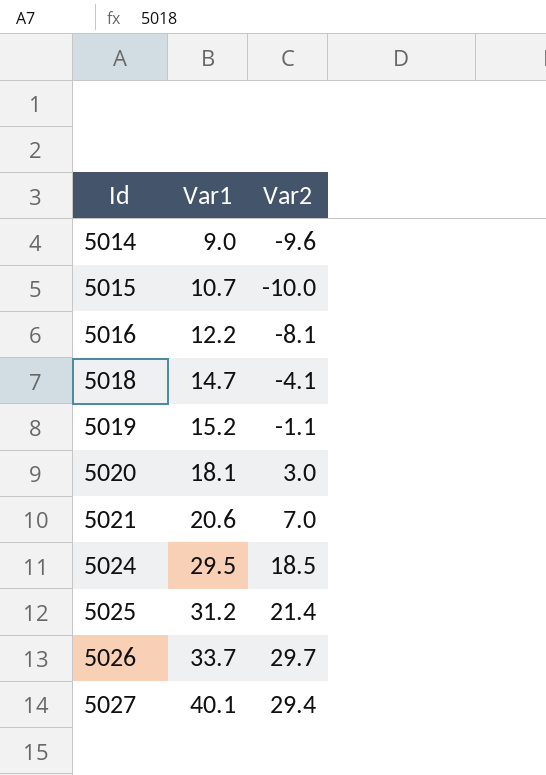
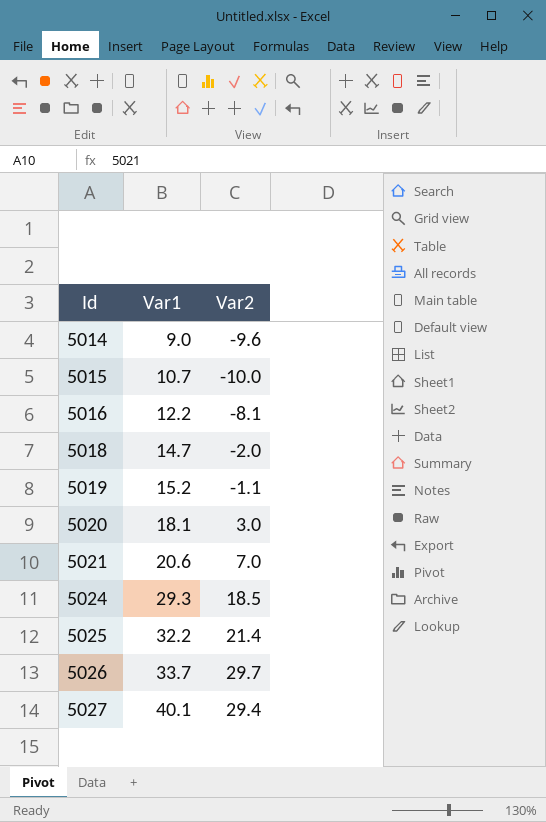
5018 | Var2: -4.1 -> -2.0
5024 | Var1: 29.5 -> 29.3
5025 | Var1: 31.2 -> 32.2

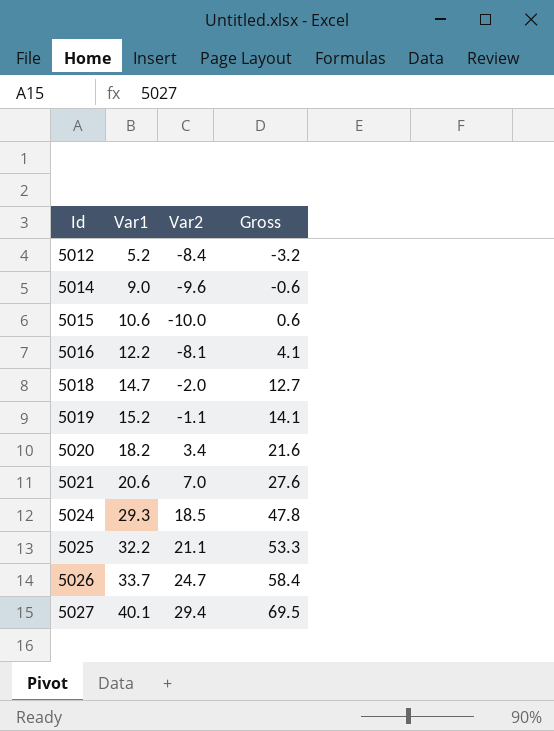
column Gross | formula: none -> [Var1] + [Var2]
row 5012: none -> 5.2 | -8.4 | -3.2
5015 | Var1: 10.7 -> 10.6
5020 | Var1: 18.1 -> 18.2
5020 | Var2: 3.0 -> 3.4
5025 | Var2: 21.4 -> 21.1
5026 | Var2: 29.7 -> 24.7

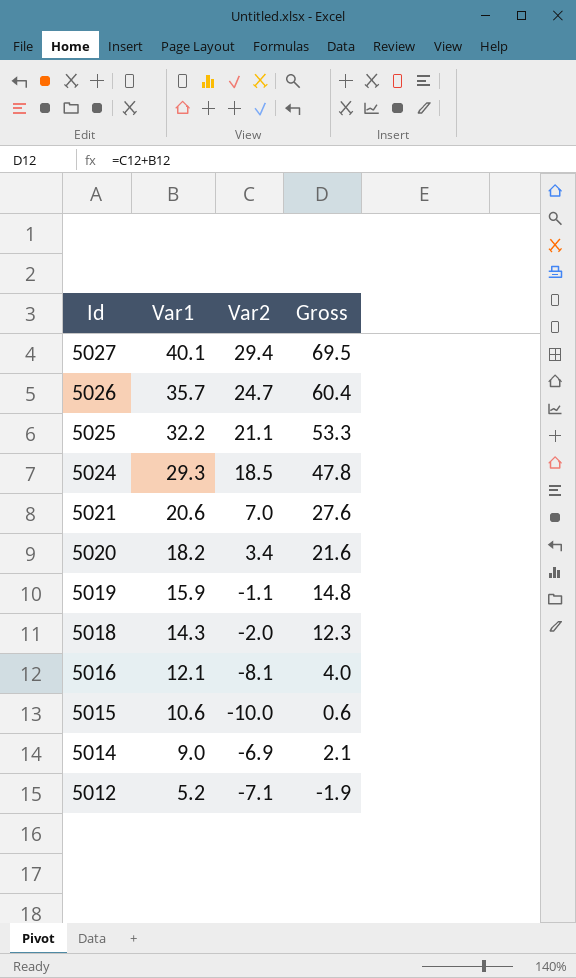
row order: Id ascending -> Id descending
5026 | Var1: 33.7 -> 35.7
5026 | Gross: 58.4 -> 60.4
5019 | Var1: 15.2 -> 15.9
5019 | Gross: 14.1 -> 14.8
5018 | Var1: 14.7 -> 14.3
5018 | Gross: 12.7 -> 12.3
5016 | Var1: 12.2 -> 12.1
5016 | Gross: 4.1 -> 4.0
5014 | Var2: -9.6 -> -6.9
5014 | Gross: -0.6 -> 2.1
5012 | Var2: -8.4 -> -7.1
5012 | Gross: -3.2 -> -1.9

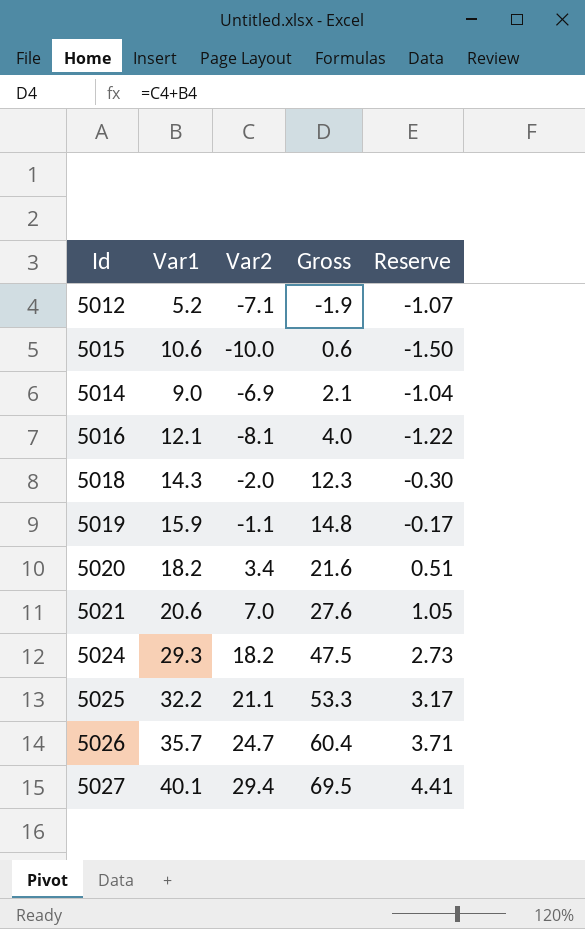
row order: Id descending -> Gross ascending
column Reserve | formula: none -> [Var2] * 0.15
5024 | Var2: 18.5 -> 18.2
5024 | Gross: 47.8 -> 47.5

